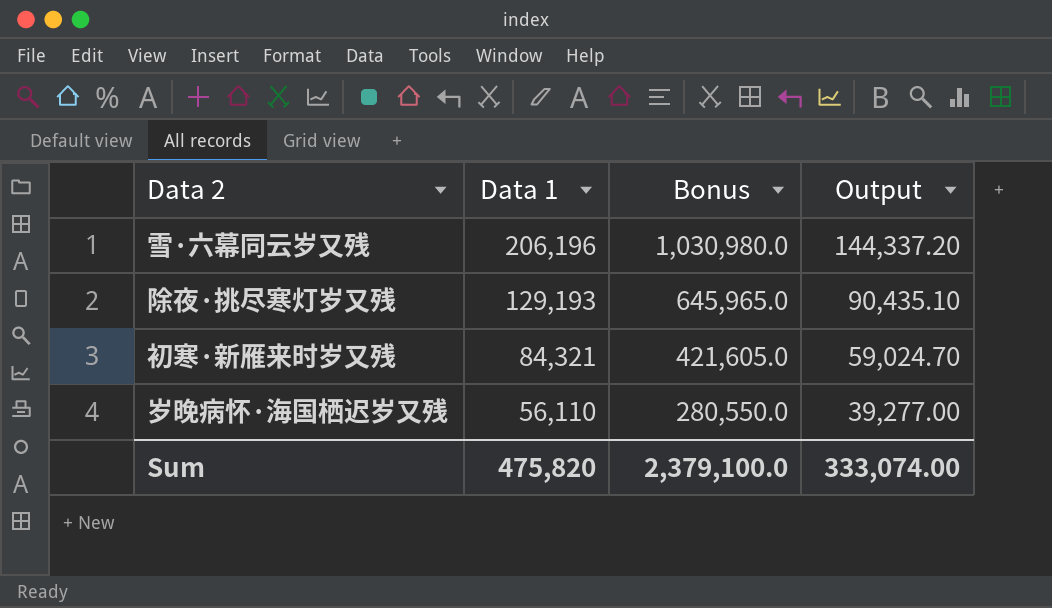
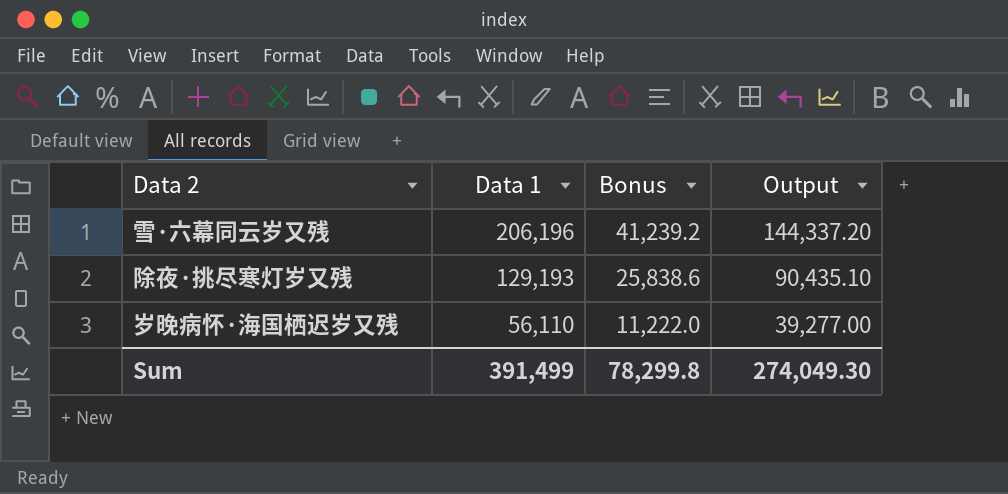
column Bonus | formula: [Data 1] * 5 -> [Data 1] * 0.2
row 初寒·新雁来时岁又残: 84,321 | 421,605.0 | 59,024.70 -> none
Sum | Data 1: 475,820 -> 391,499
Sum | Bonus: 2,379,100.0 -> 78,299.8
Sum | Output: 333,074.00 -> 274,049.30

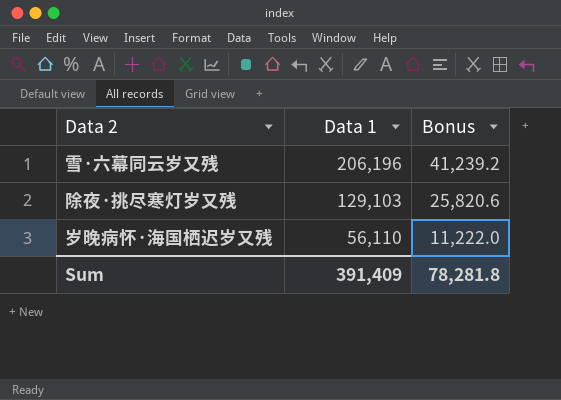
column Output | formula: [Data 1] * 0.7 -> none
除夜·挑尽寒灯岁又残 | Data 1: 129,193 -> 129,103
除夜·挑尽寒灯岁又残 | Bonus: 25,838.6 -> 25,820.6
Sum | Data 1: 391,499 -> 391,409
Sum | Bonus: 78,299.8 -> 78,281.8

